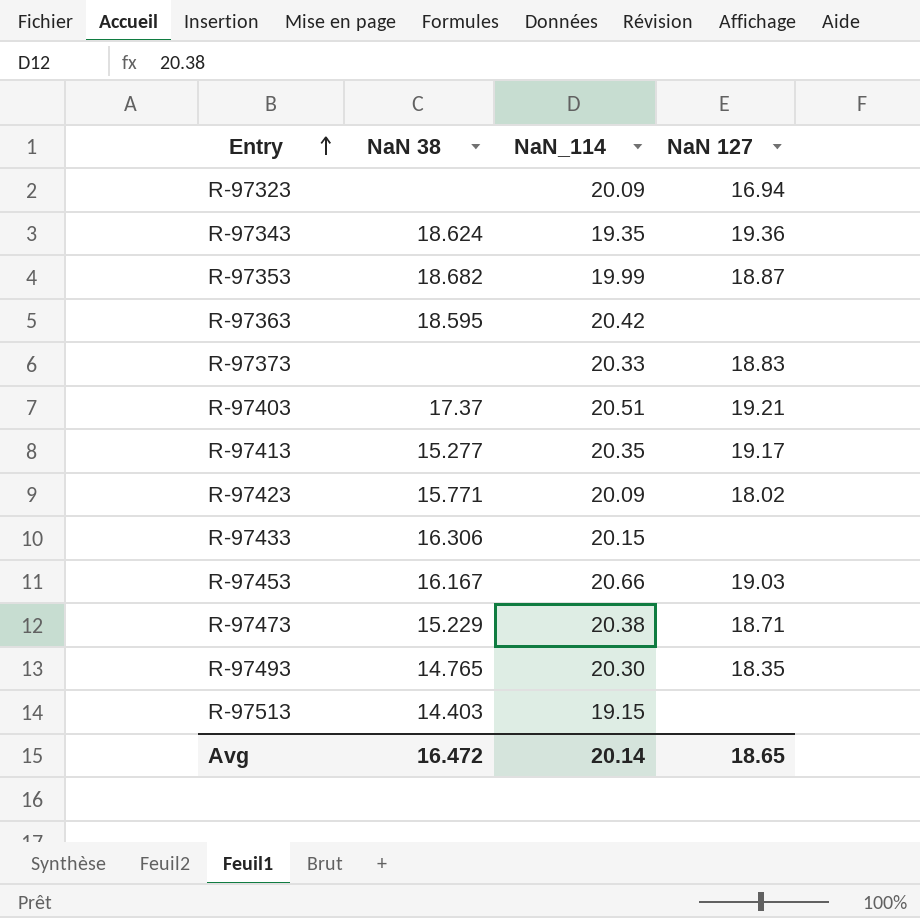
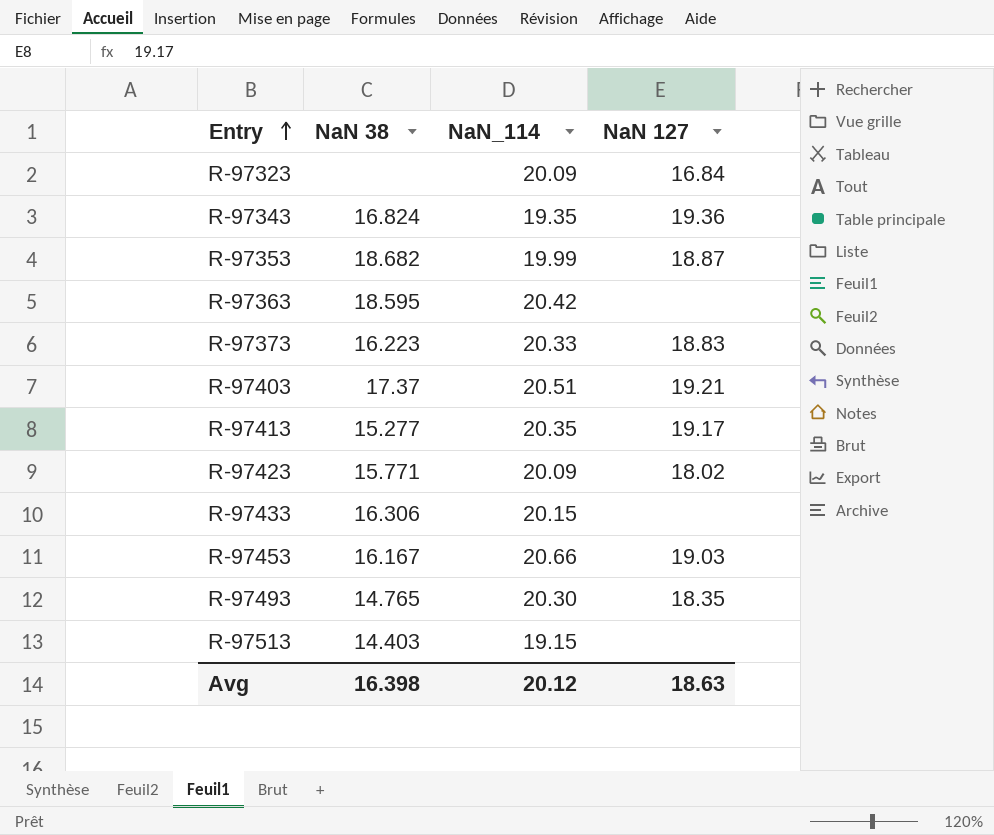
row R-97473: 15.229 | 20.38 | 18.71 -> none
R-97323 | NaN 127: 16.94 -> 16.84
R-97343 | NaN 38: 18.624 -> 16.824
R-97373 | NaN 38: none -> 16.223
Avg | NaN 38: 16.472 -> 16.398
Avg | NaN_114: 20.14 -> 20.12
Avg | NaN 127: 18.65 -> 18.63

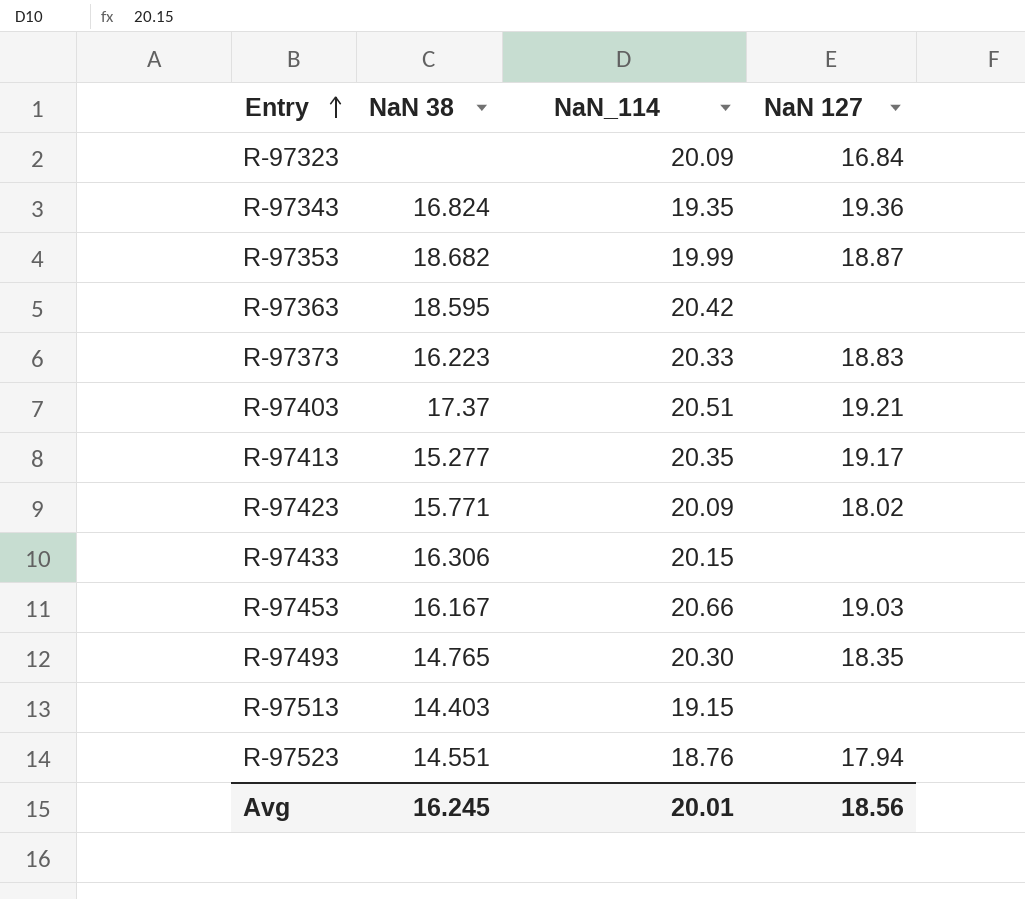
row R-97523: none -> 14.551 | 18.76 | 17.94
Avg | NaN 38: 16.398 -> 16.245
Avg | NaN_114: 20.12 -> 20.01
Avg | NaN 127: 18.63 -> 18.56

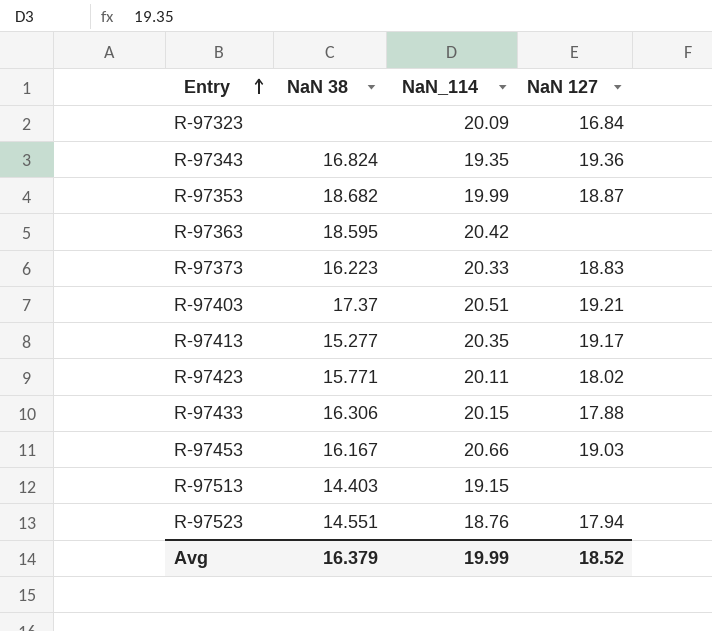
row R-97493: 14.765 | 20.30 | 18.35 -> none
R-97423 | NaN_114: 20.09 -> 20.11
R-97433 | NaN 127: none -> 17.88
Avg | NaN 38: 16.245 -> 16.379
Avg | NaN_114: 20.01 -> 19.99
Avg | NaN 127: 18.56 -> 18.52

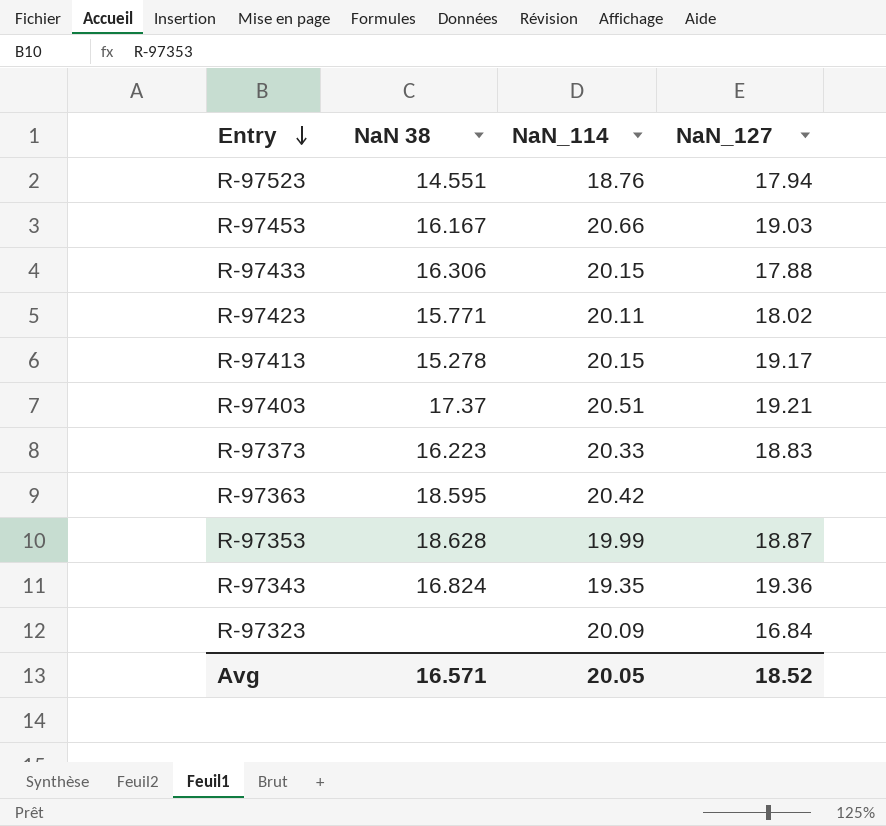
row order: Entry ascending -> Entry descending
column name: NaN 127 -> NaN_127
row R-97513: 14.403 | 19.15 | none -> none
R-97413 | NaN 38: 15.277 -> 15.278
R-97413 | NaN_114: 20.35 -> 20.15
R-97353 | NaN 38: 18.682 -> 18.628
Avg | NaN 38: 16.379 -> 16.571
Avg | NaN_114: 19.99 -> 20.05

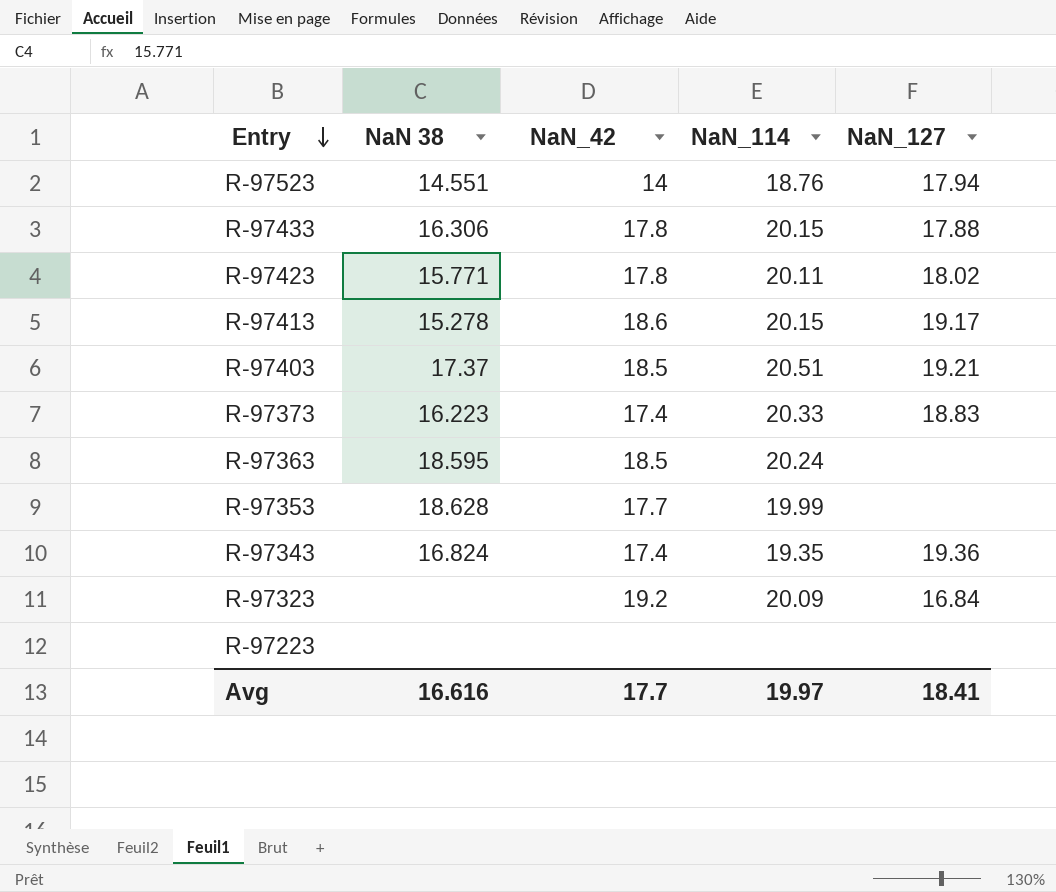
column NaN_42 | position: none -> 3
row R-97453: 16.167 | 20.66 | 19.03 -> none
R-97363 | NaN_114: 20.42 -> 20.24
R-97353 | NaN_127: 18.87 -> none
row R-97223: none -> none | none | none | none
Avg | NaN 38: 16.571 -> 16.616
Avg | NaN_114: 20.05 -> 19.97
Avg | NaN_127: 18.52 -> 18.41

